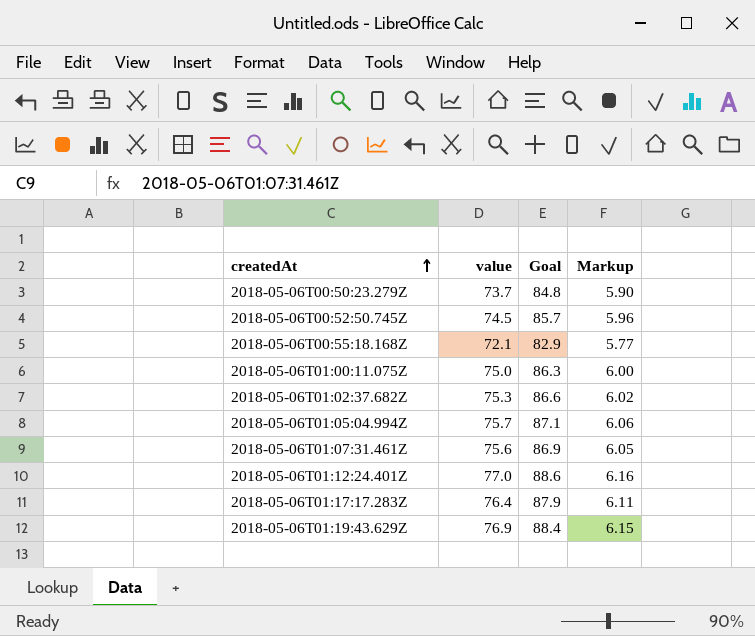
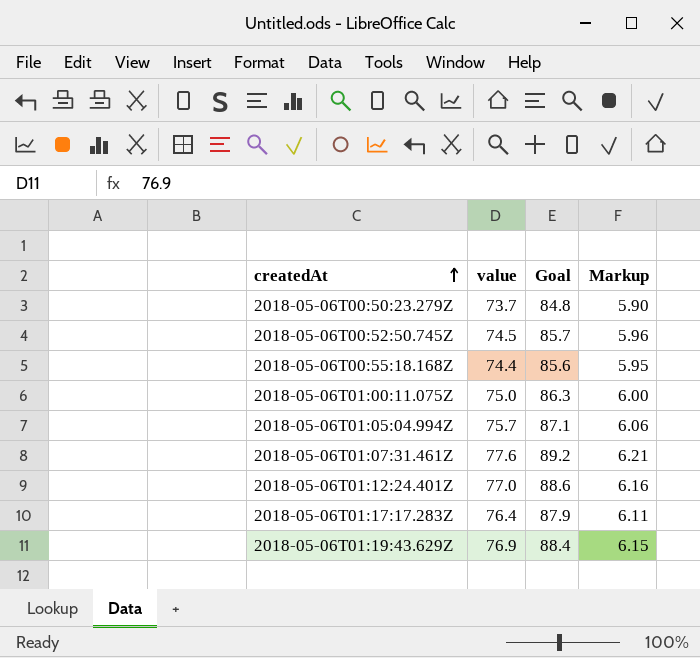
row 2018-05-06T01:02:37.682Z: 75.3 | 86.6 | 6.02 -> none
2018-05-06T00:55:18.168Z | value: 72.1 -> 74.4
2018-05-06T00:55:18.168Z | Goal: 82.9 -> 85.6
2018-05-06T00:55:18.168Z | Markup: 5.77 -> 5.95
2018-05-06T01:07:31.461Z | value: 75.6 -> 77.6
2018-05-06T01:07:31.461Z | Goal: 86.9 -> 89.2
2018-05-06T01:07:31.461Z | Markup: 6.05 -> 6.21

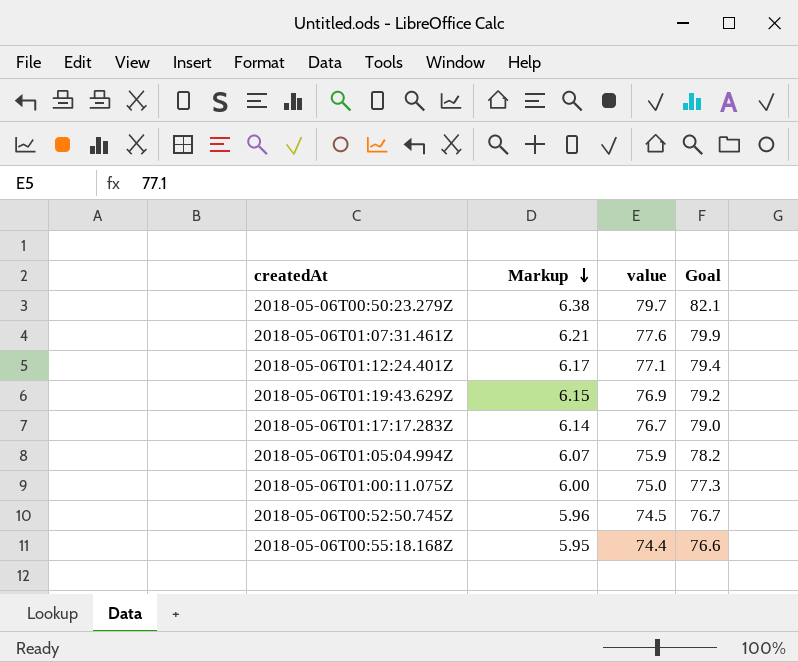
row order: createdAt ascending -> Markup descending
column Markup | position: 4 -> 2
column Goal | formula: [value] * 1.15 -> [value] * 1.03
2018-05-06T00:50:23.279Z | Markup: 5.90 -> 6.38
2018-05-06T00:50:23.279Z | value: 73.7 -> 79.7
2018-05-06T01:12:24.401Z | Markup: 6.16 -> 6.17
2018-05-06T01:12:24.401Z | value: 77.0 -> 77.1
2018-05-06T01:17:17.283Z | Markup: 6.11 -> 6.14
2018-05-06T01:17:17.283Z | value: 76.4 -> 76.7
2018-05-06T01:05:04.994Z | Markup: 6.06 -> 6.07
2018-05-06T01:05:04.994Z | value: 75.7 -> 75.9

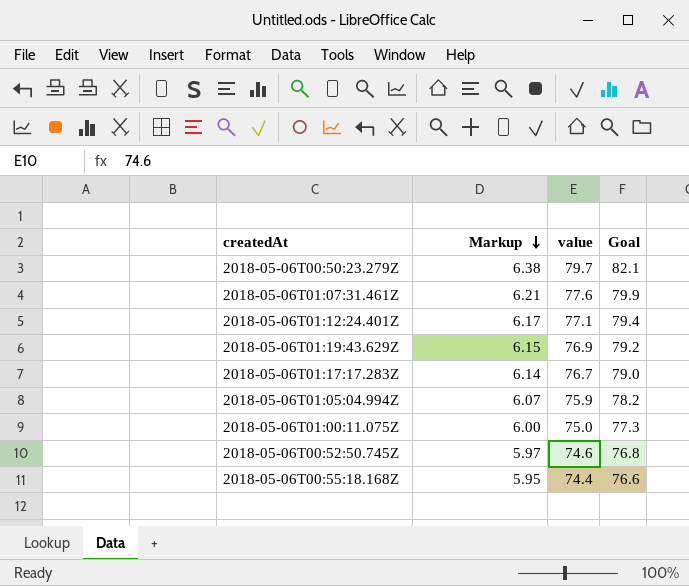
2018-05-06T00:52:50.745Z | Markup: 5.96 -> 5.97
2018-05-06T00:52:50.745Z | value: 74.5 -> 74.6
2018-05-06T00:52:50.745Z | Goal: 76.7 -> 76.8

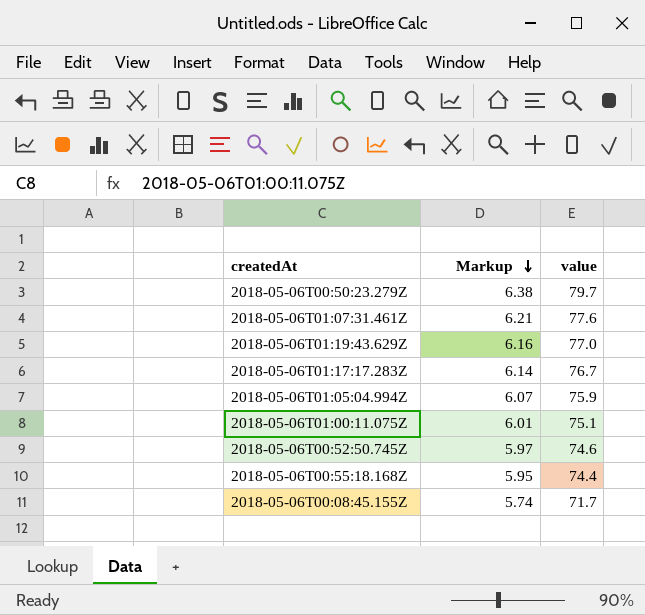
column Goal | formula: [value] * 1.03 -> none
row 2018-05-06T01:12:24.401Z: 6.17 | 77.1 | 79.4 -> none
2018-05-06T01:19:43.629Z | Markup: 6.15 -> 6.16
2018-05-06T01:19:43.629Z | value: 76.9 -> 77.0
2018-05-06T01:00:11.075Z | Markup: 6.00 -> 6.01
2018-05-06T01:00:11.075Z | value: 75.0 -> 75.1
row 2018-05-06T00:08:45.155Z: none -> 5.74 | 71.7

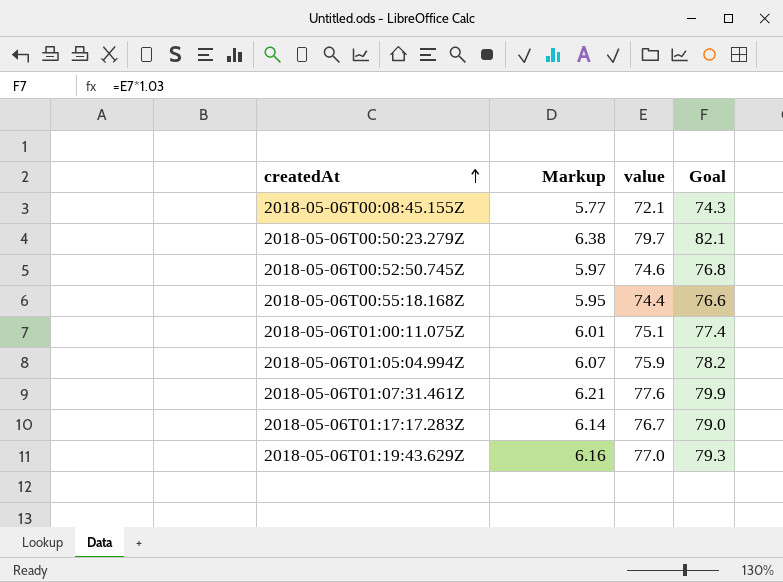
row order: Markup descending -> createdAt ascending
column Goal | formula: none -> [value] * 1.03
2018-05-06T00:08:45.155Z | Markup: 5.74 -> 5.77
2018-05-06T00:08:45.155Z | value: 71.7 -> 72.1

